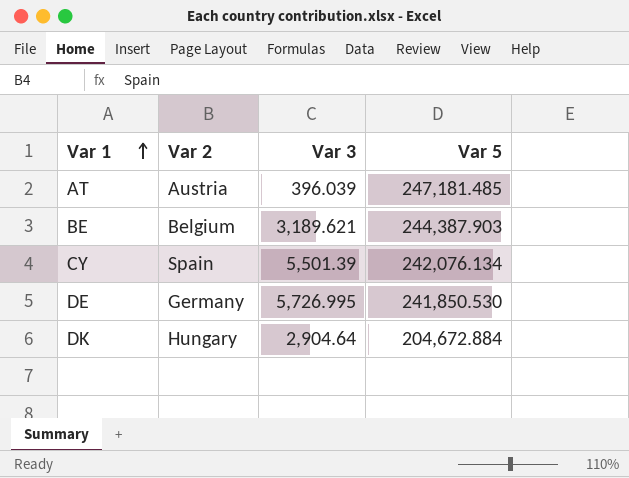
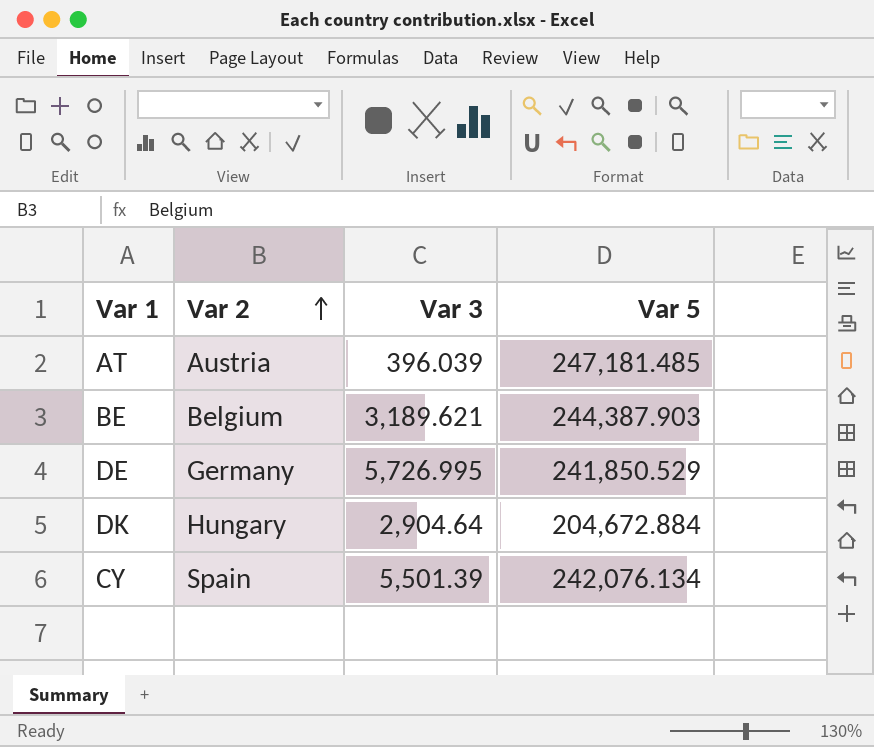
row order: Var 1 ascending -> Var 2 ascending
DE | Var 5: 241,850.530 -> 241,850.529

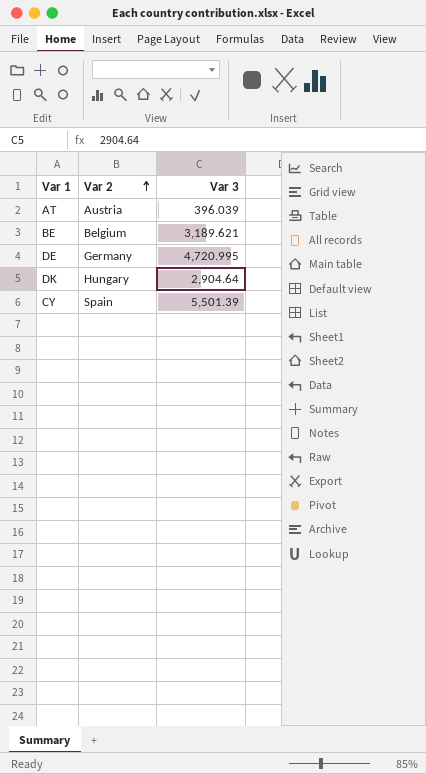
column Var 5 | position: 4 -> none
DE | Var 3: 5,726.995 -> 4,720.995

